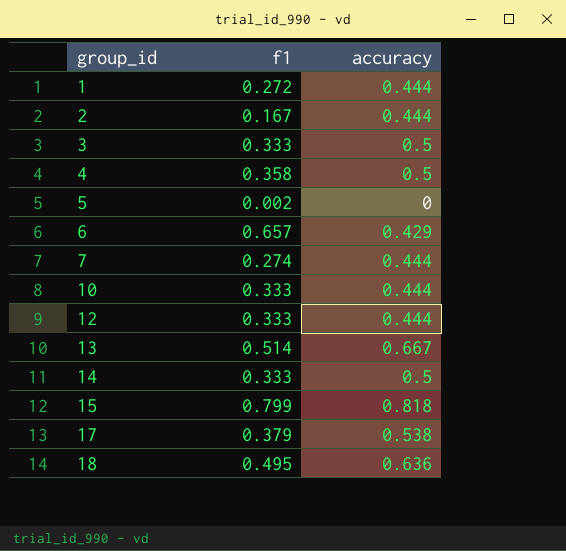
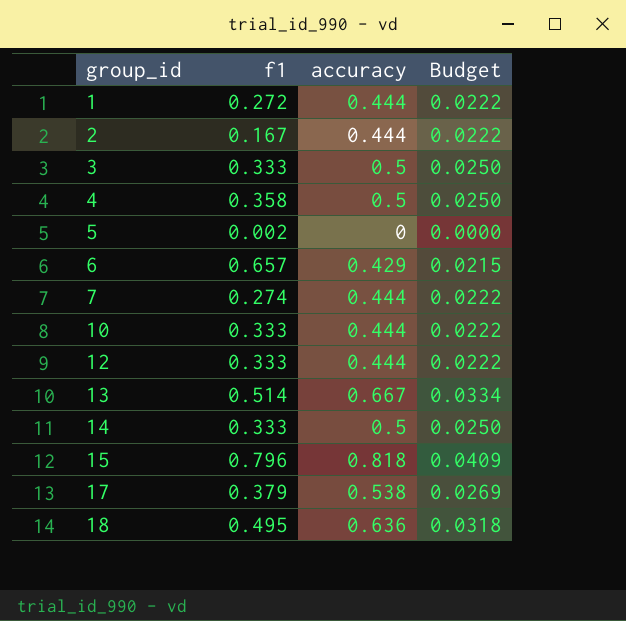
column Budget | formula: none -> [accuracy] * 0.05
15 | f1: 0.799 -> 0.796

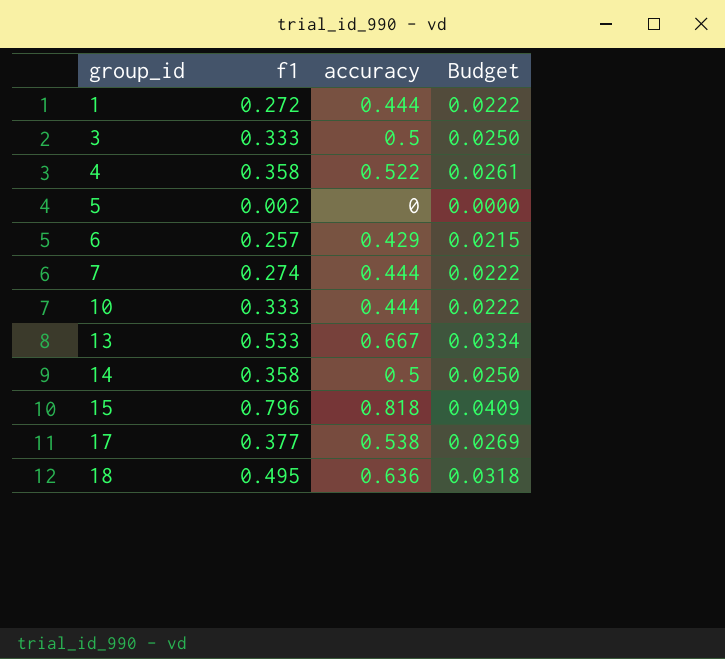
row 2: 0.167 | 0.444 | 0.0222 -> none
row 12: 0.333 | 0.444 | 0.0222 -> none
4 | accuracy: 0.5 -> 0.522
4 | Budget: 0.0250 -> 0.0261
6 | f1: 0.657 -> 0.257
13 | f1: 0.514 -> 0.533
14 | f1: 0.333 -> 0.358
17 | f1: 0.379 -> 0.377

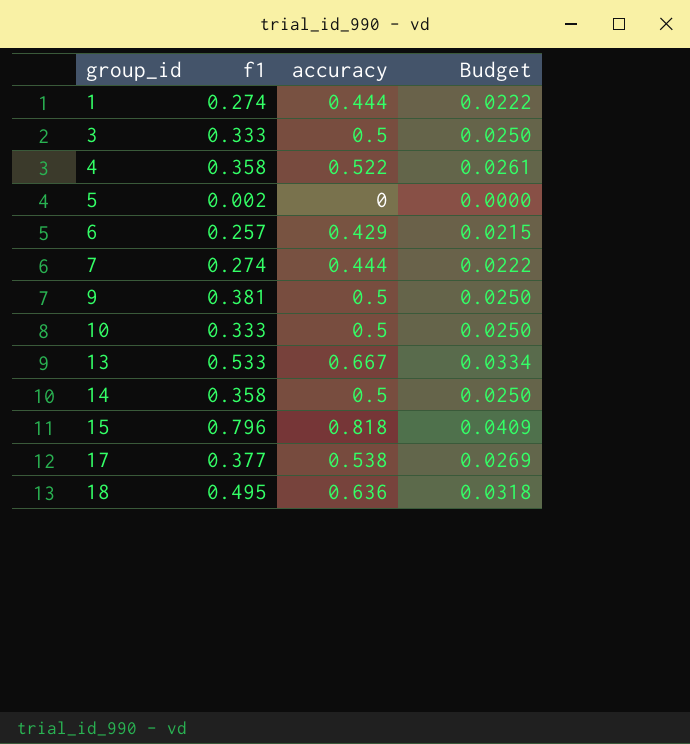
1 | f1: 0.272 -> 0.274
row 9: none -> 0.381 | 0.5 | 0.0250
10 | accuracy: 0.444 -> 0.5
10 | Budget: 0.0222 -> 0.0250

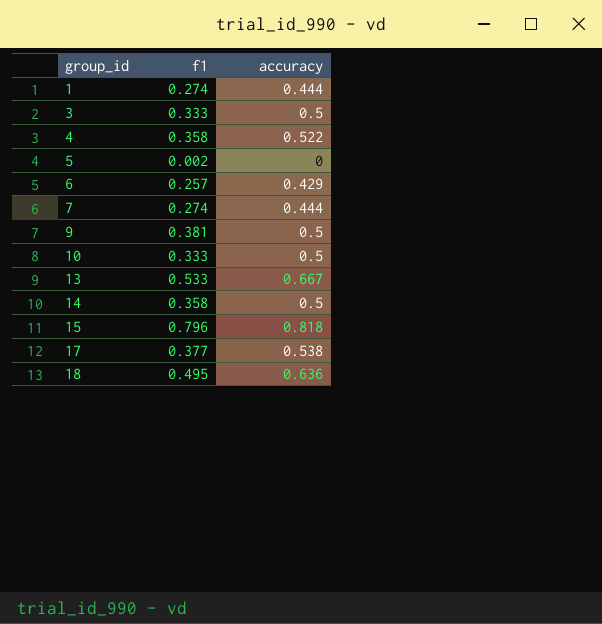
column Budget | formula: [accuracy] * 0.05 -> none

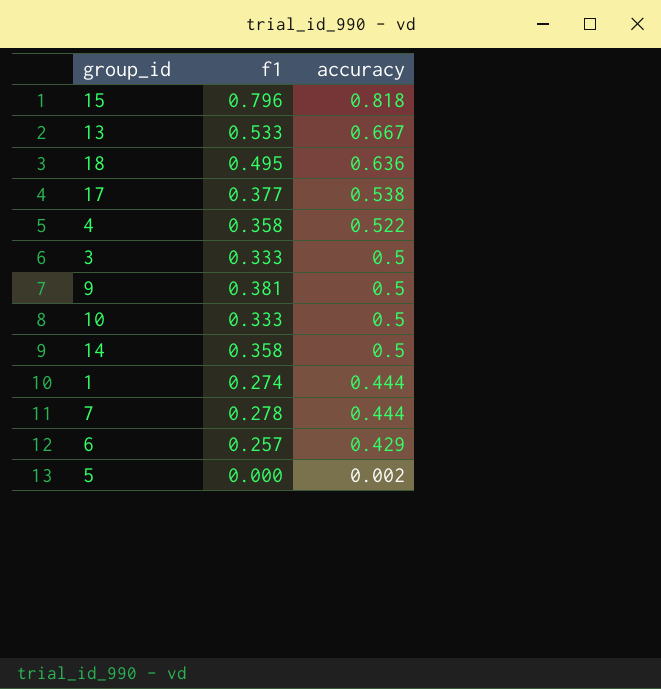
row order: group_id ascending -> accuracy descending
7 | f1: 0.274 -> 0.278
5 | f1: 0.002 -> 0.000
5 | accuracy: 0 -> 0.002

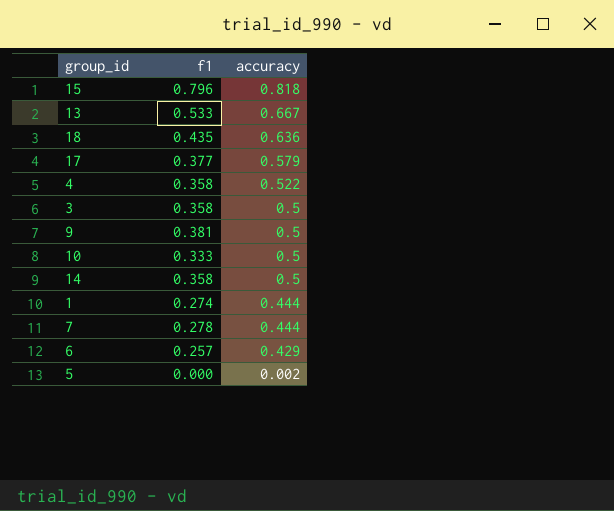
18 | f1: 0.495 -> 0.435
17 | accuracy: 0.538 -> 0.579
3 | f1: 0.333 -> 0.358

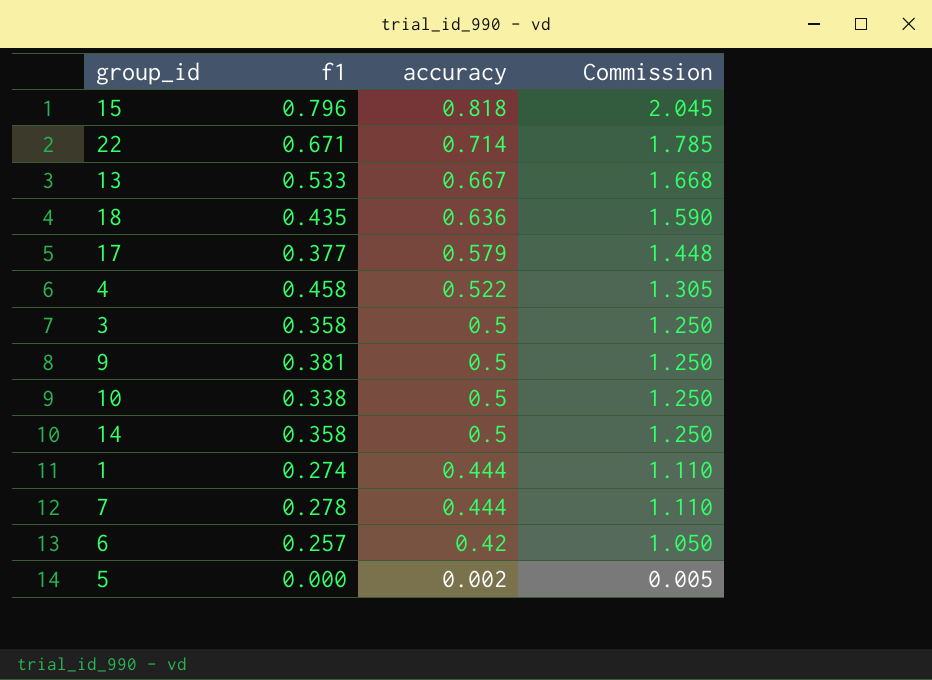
column Commission | formula: none -> [accuracy] * 2.5
row 22: none -> 0.671 | 0.714 | 1.785
4 | f1: 0.358 -> 0.458
10 | f1: 0.333 -> 0.338
6 | accuracy: 0.429 -> 0.42

